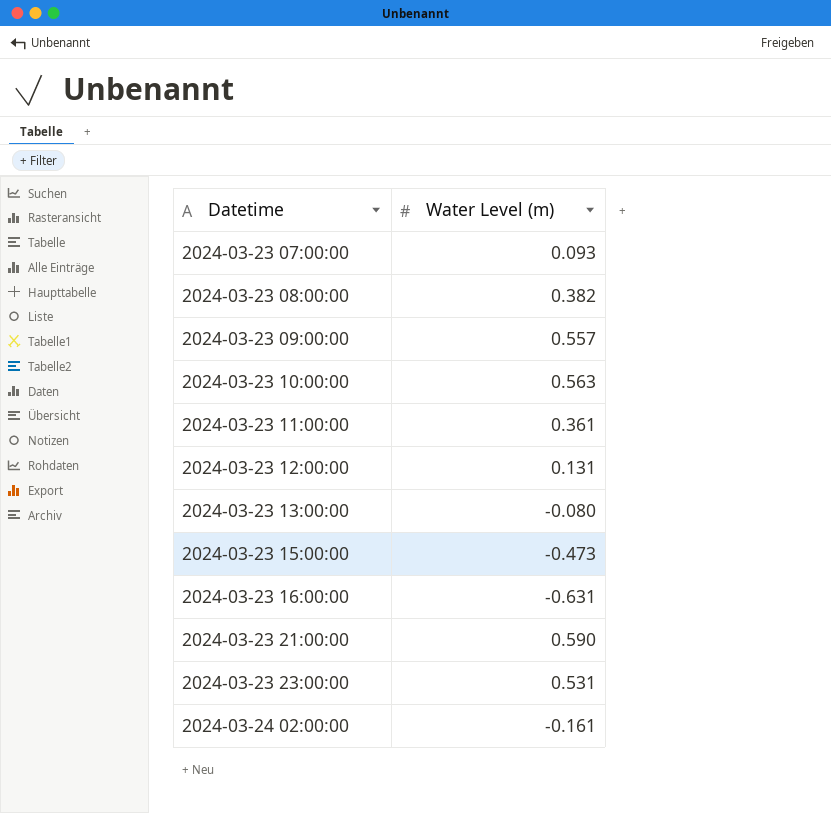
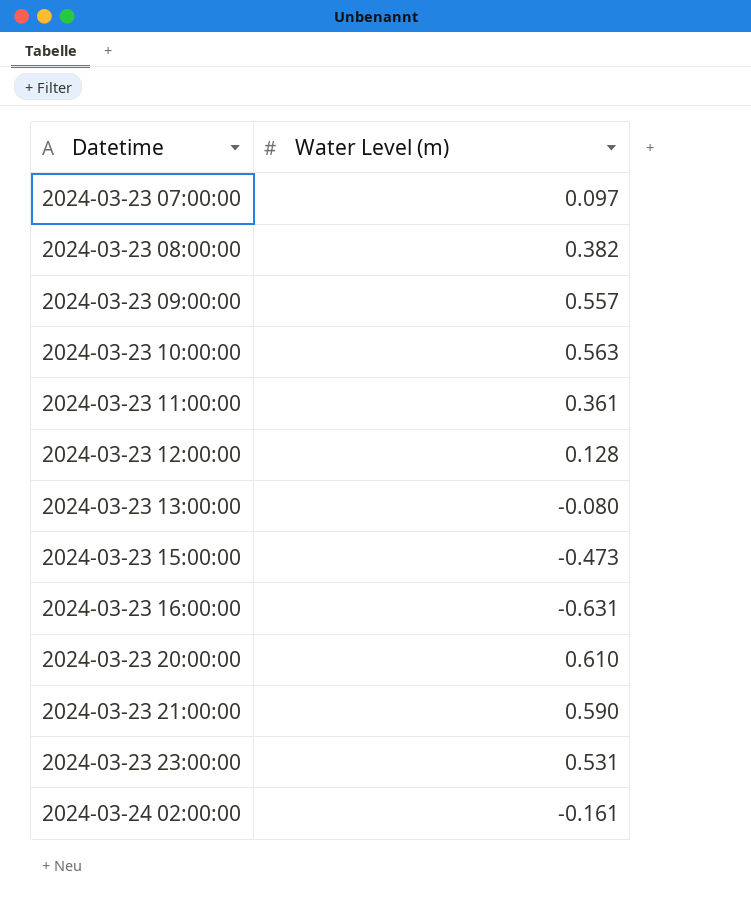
2024-03-23 07:00:00 | Water Level (m): 0.093 -> 0.097
2024-03-23 12:00:00 | Water Level (m): 0.131 -> 0.128
row 2024-03-23 20:00:00: none -> 0.610

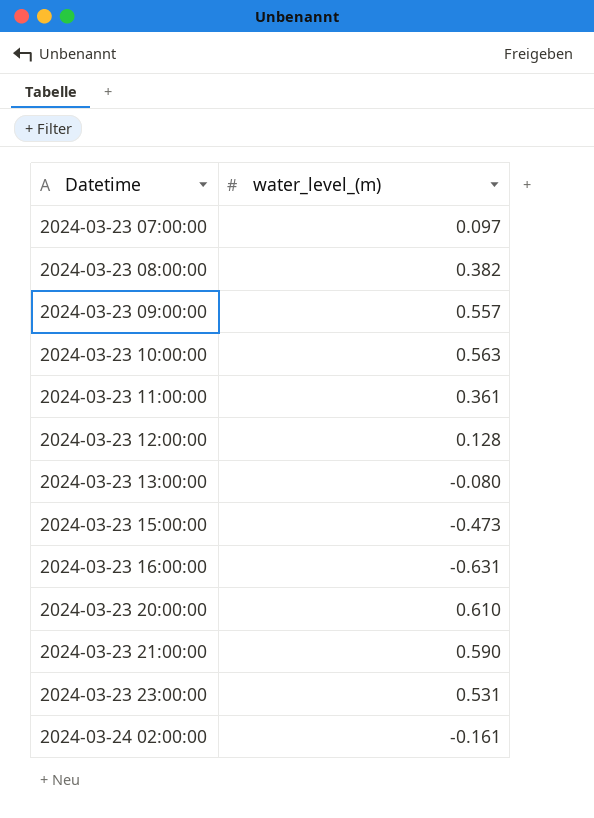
column name: Water Level (m) -> water_level_(m)

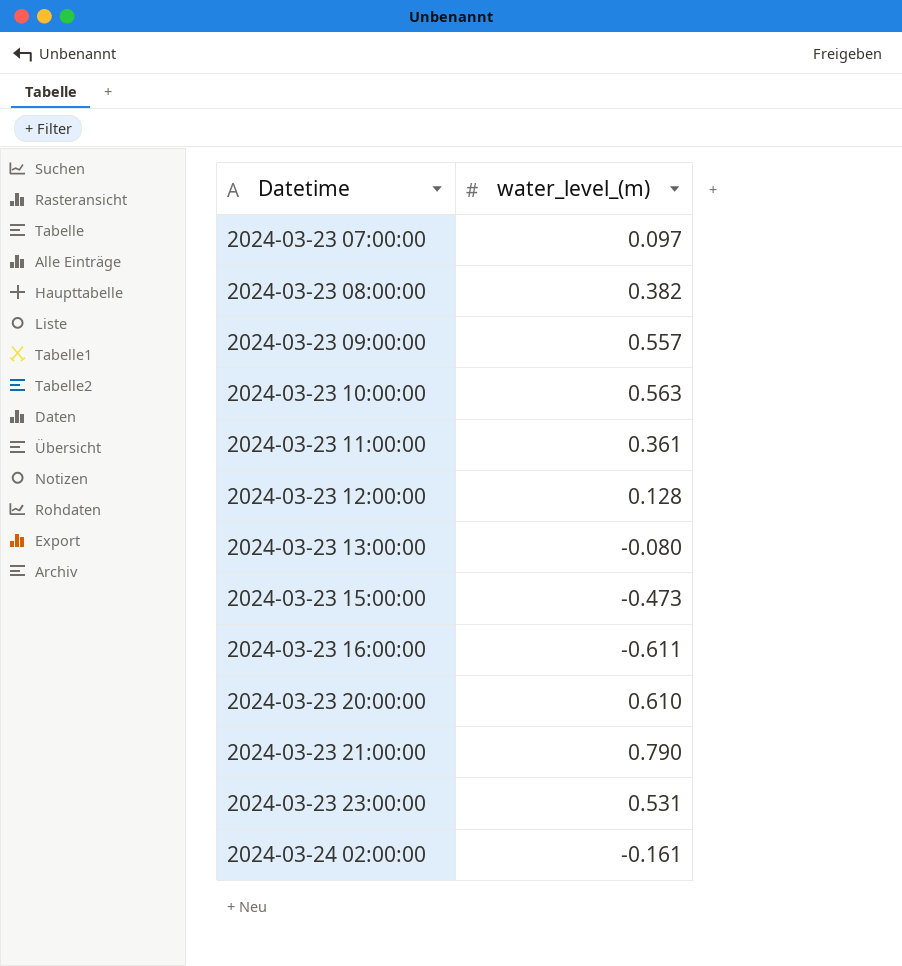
2024-03-23 16:00:00 | water_level_(m): -0.631 -> -0.611
2024-03-23 21:00:00 | water_level_(m): 0.590 -> 0.790

